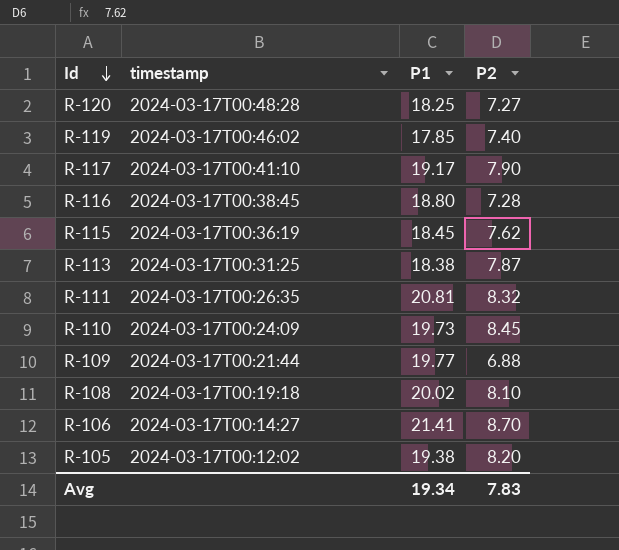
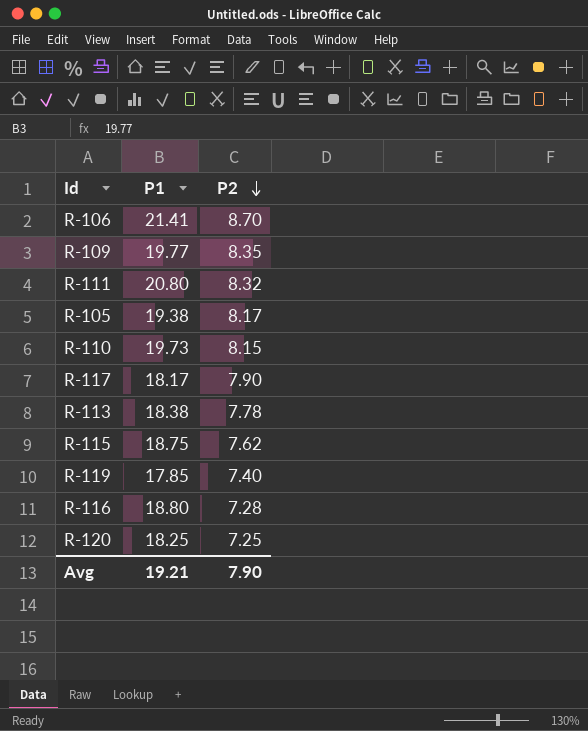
row order: Id descending -> P2 descending
column timestamp | position: 2 -> none
row R-108: 2024-03-17T00:19:18 | 20.02 | 8.10 -> none
R-109 | P2: 6.88 -> 8.35
R-111 | P1: 20.81 -> 20.80
R-105 | P2: 8.20 -> 8.17
R-110 | P2: 8.45 -> 8.15
R-117 | P1: 19.17 -> 18.17
R-113 | P2: 7.87 -> 7.78
R-115 | P1: 18.45 -> 18.75
R-120 | P2: 7.27 -> 7.25
Avg | P1: 19.34 -> 19.21
Avg | P2: 7.83 -> 7.90

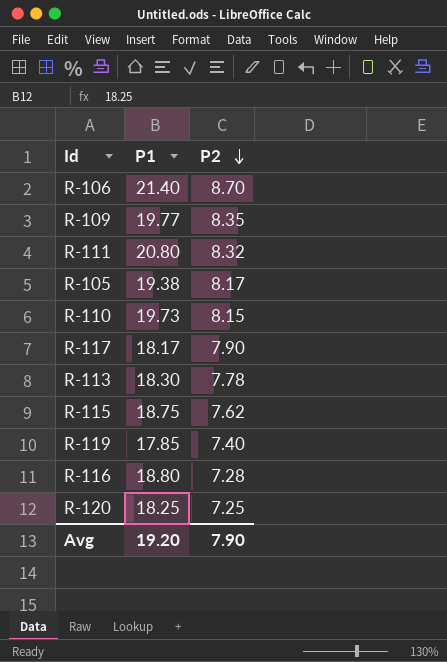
R-106 | P1: 21.41 -> 21.40
R-113 | P1: 18.38 -> 18.30
Avg | P1: 19.21 -> 19.20

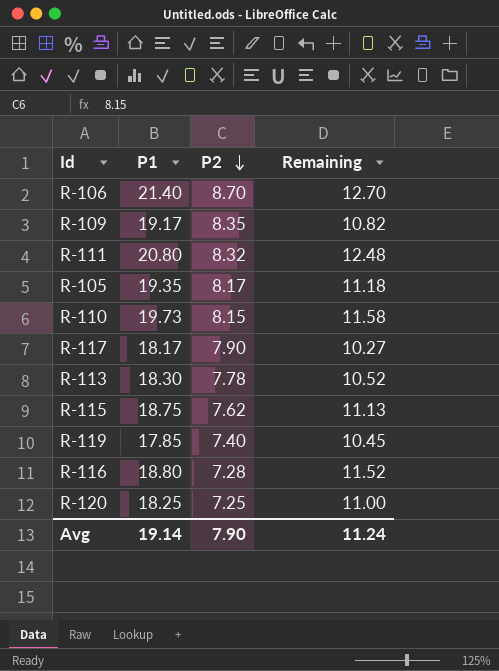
column Remaining | formula: none -> [P1] - [P2]
R-109 | P1: 19.77 -> 19.17
R-105 | P1: 19.38 -> 19.35
Avg | P1: 19.20 -> 19.14

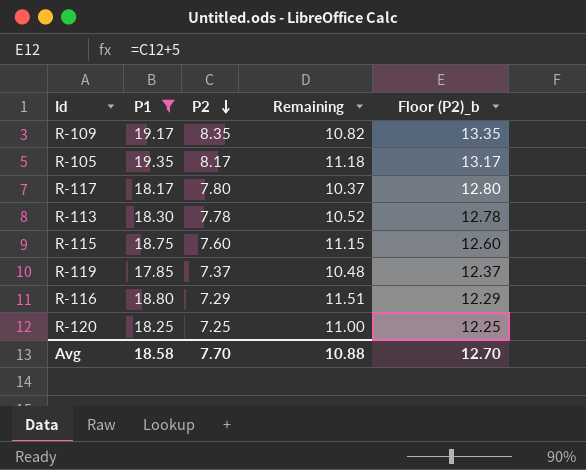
filter: none -> P1 <= 19.35
column Floor (P2)_b | formula: none -> [P2] + 5
R-117 | P2: 7.90 -> 7.80
R-117 | Remaining: 10.27 -> 10.37
R-115 | P2: 7.62 -> 7.60
R-115 | Remaining: 11.13 -> 11.15
R-119 | P2: 7.40 -> 7.37
R-119 | Remaining: 10.45 -> 10.48
R-116 | P2: 7.28 -> 7.29
R-116 | Remaining: 11.52 -> 11.51
Avg | P1: 19.14 -> 18.58
Avg | P2: 7.90 -> 7.70
Avg | Remaining: 11.24 -> 10.88

